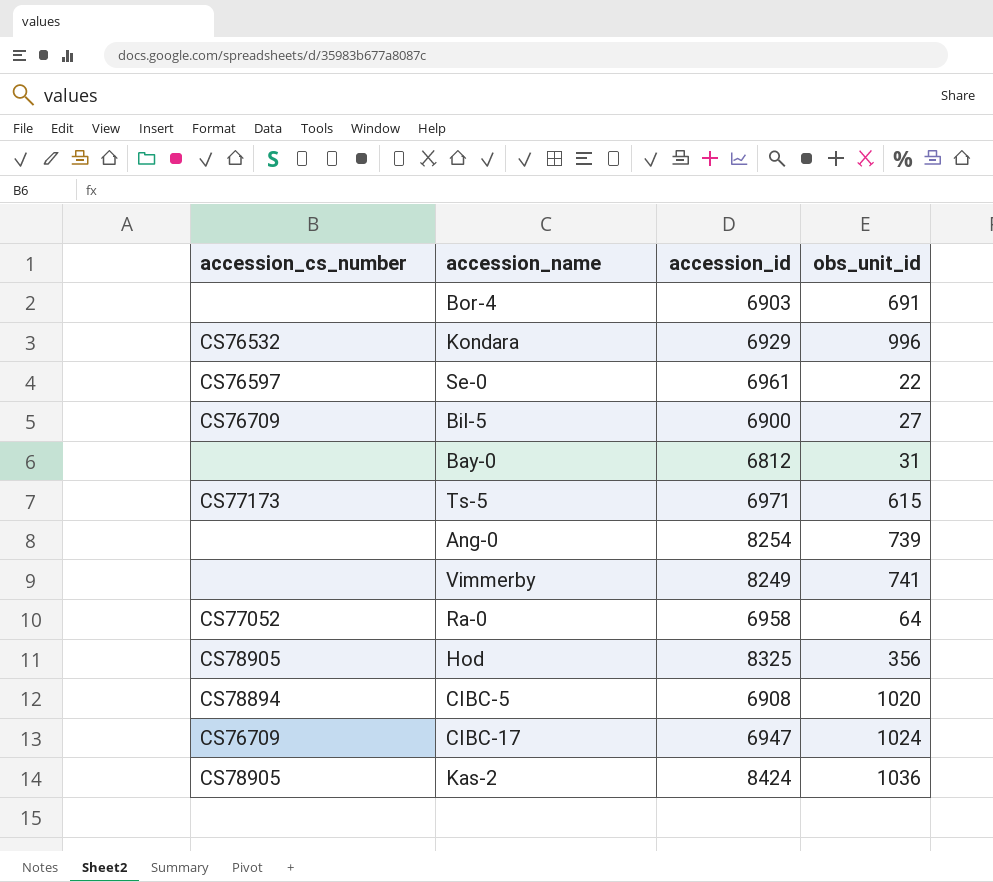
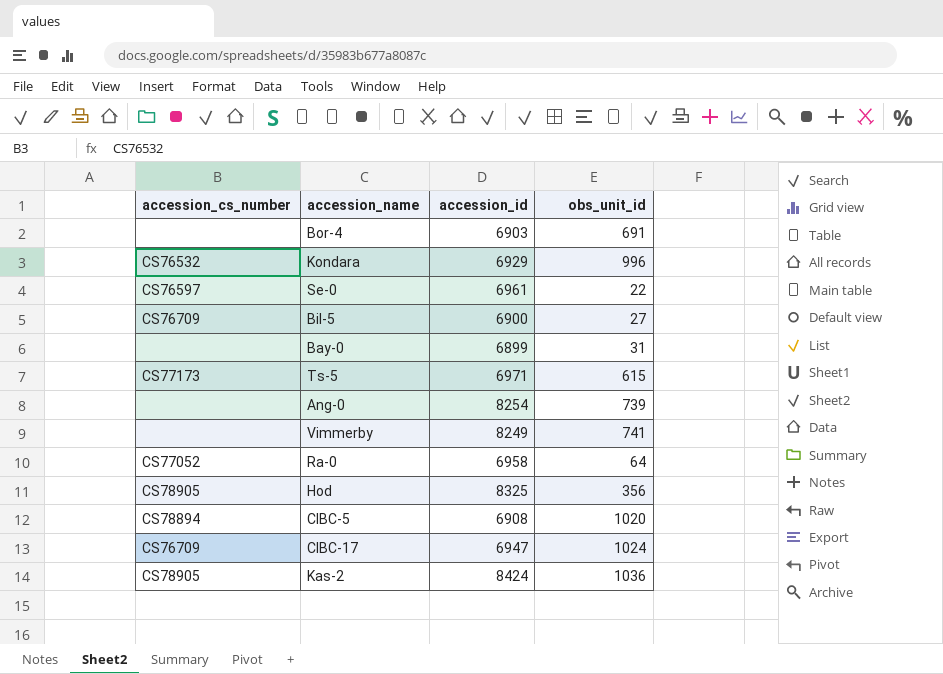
Bay-0 | accession_id: 6812 -> 6899

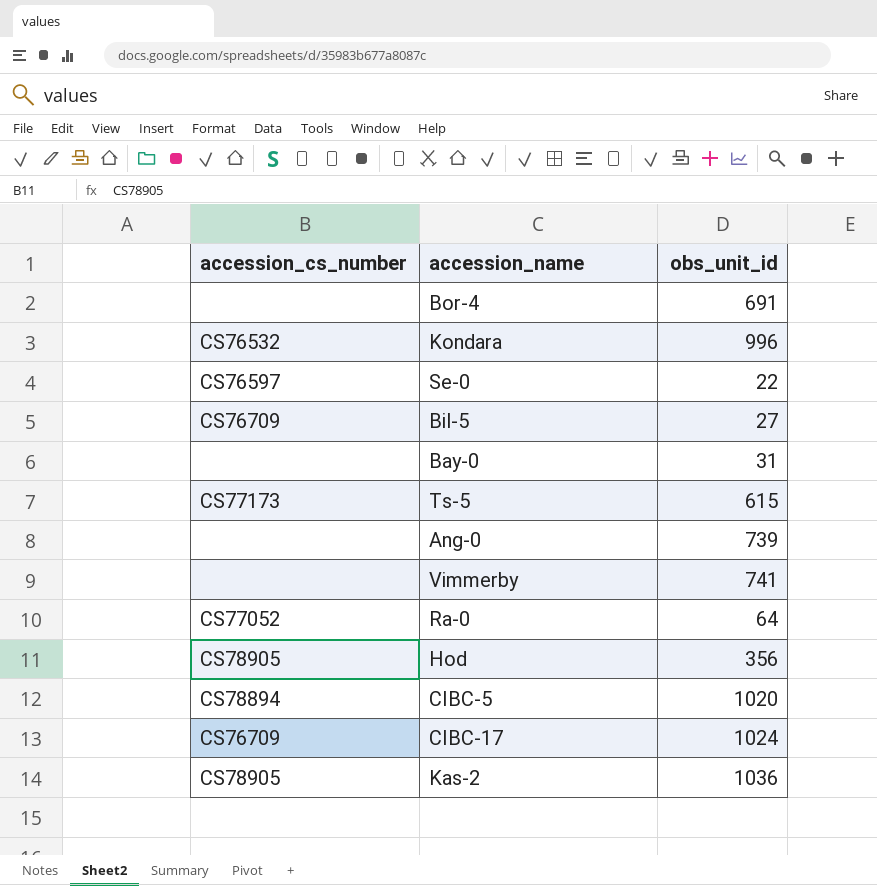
column accession_id | position: 3 -> none

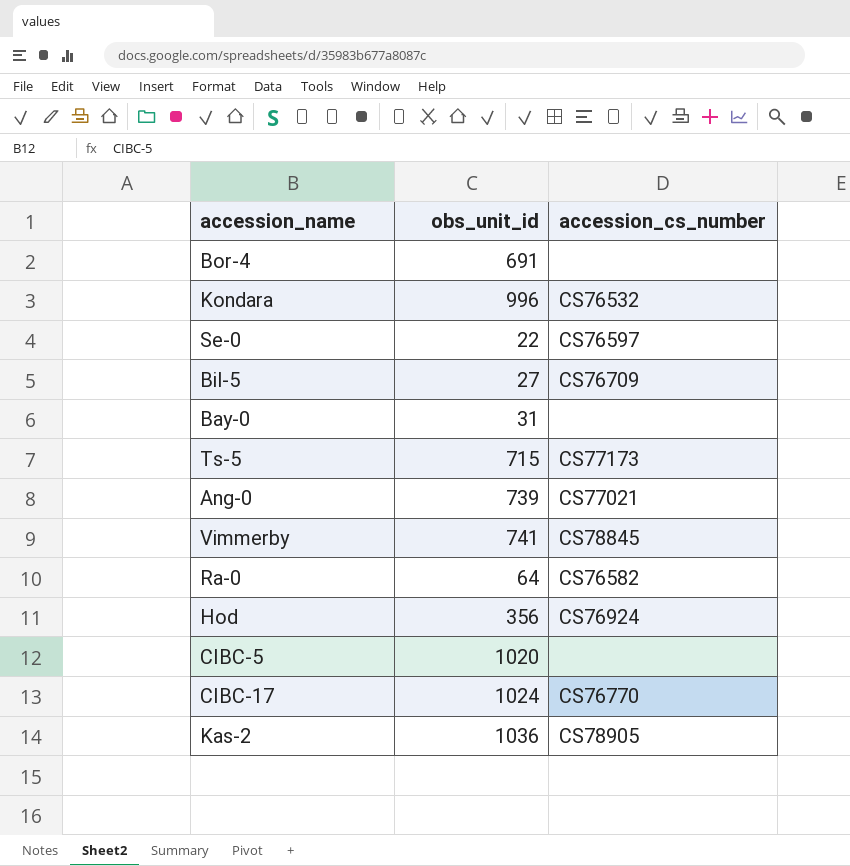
column accession_cs_number | position: 1 -> 3
Ts-5 | obs_unit_id: 615 -> 715
Ang-0 | accession_cs_number: none -> CS77021
Vimmerby | accession_cs_number: none -> CS78845
Ra-0 | accession_cs_number: CS77052 -> CS76582
Hod | accession_cs_number: CS78905 -> CS76924
CIBC-5 | accession_cs_number: CS78894 -> none
CIBC-17 | accession_cs_number: CS76709 -> CS76770

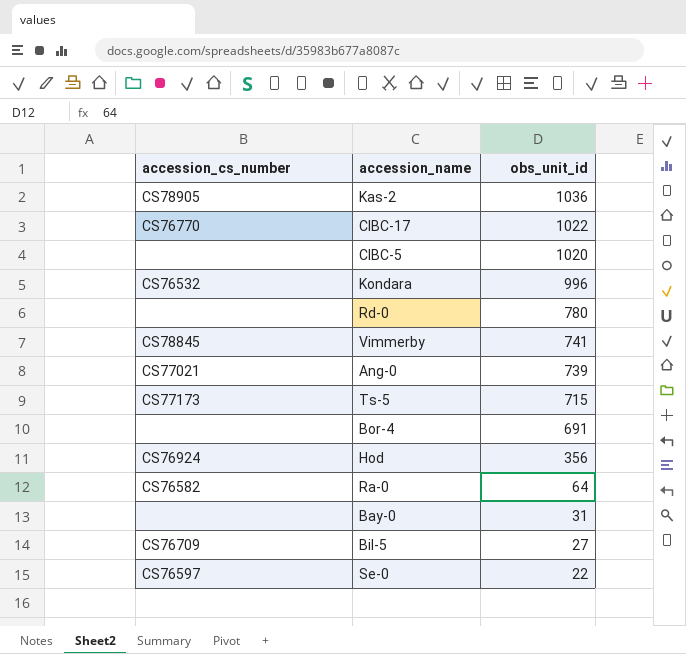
row order: none -> obs_unit_id descending
column accession_cs_number | position: 3 -> 1
CIBC-17 | obs_unit_id: 1024 -> 1022
row Rd-0: none -> none | 780

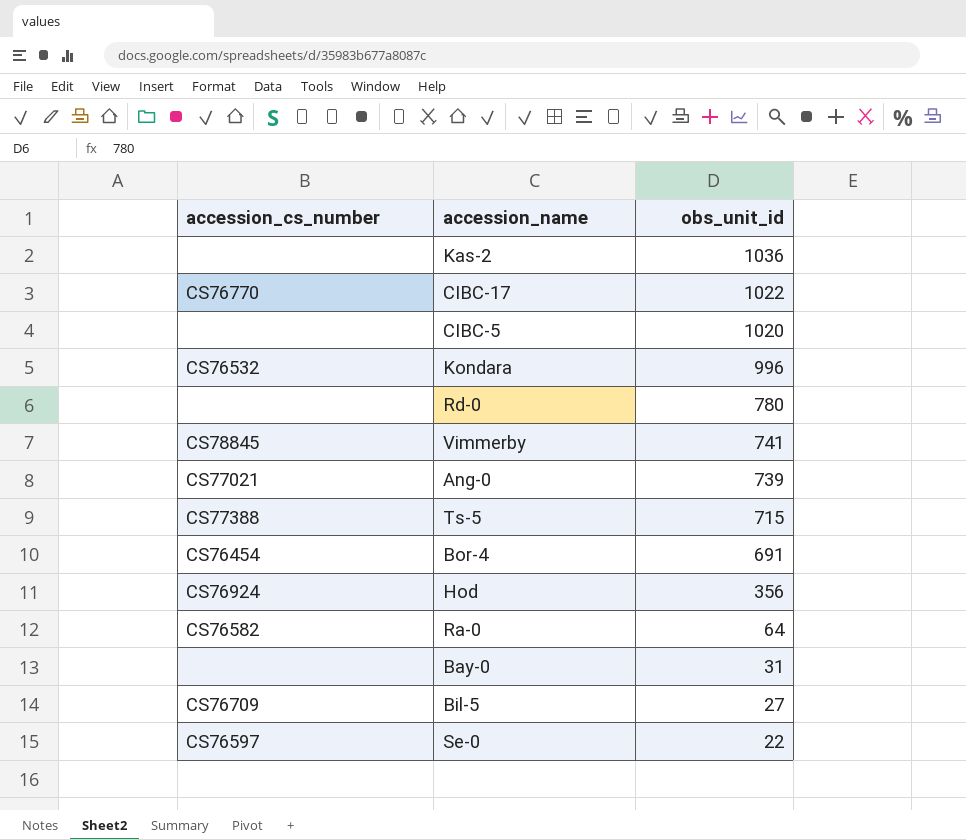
Kas-2 | accession_cs_number: CS78905 -> none
Ts-5 | accession_cs_number: CS77173 -> CS77388
Bor-4 | accession_cs_number: none -> CS76454

